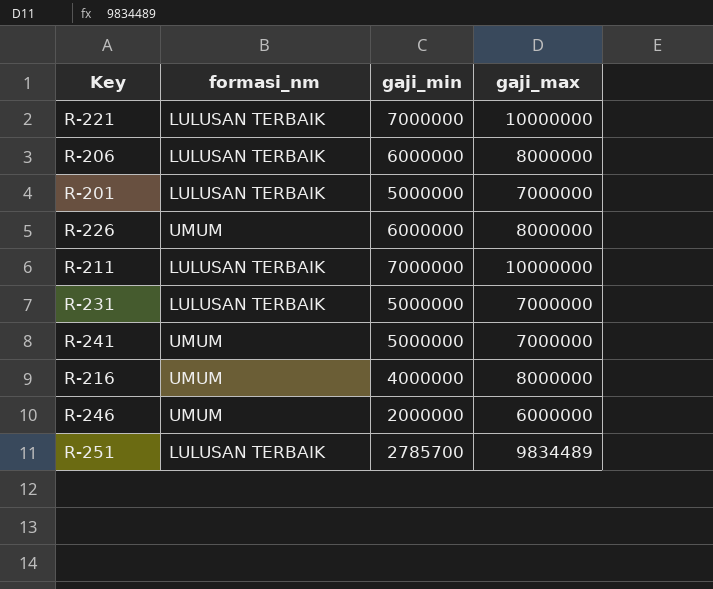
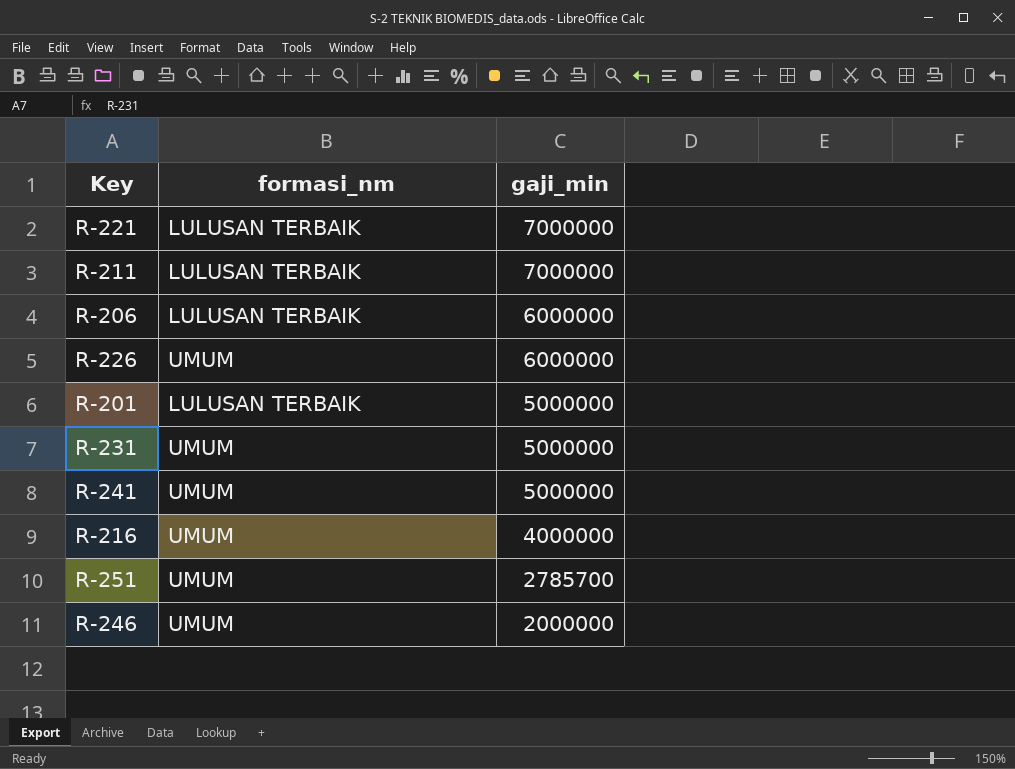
row order: none -> gaji_min descending
column gaji_max | position: 4 -> none
R-231 | formasi_nm: LULUSAN TERBAIK -> UMUM
R-251 | formasi_nm: LULUSAN TERBAIK -> UMUM

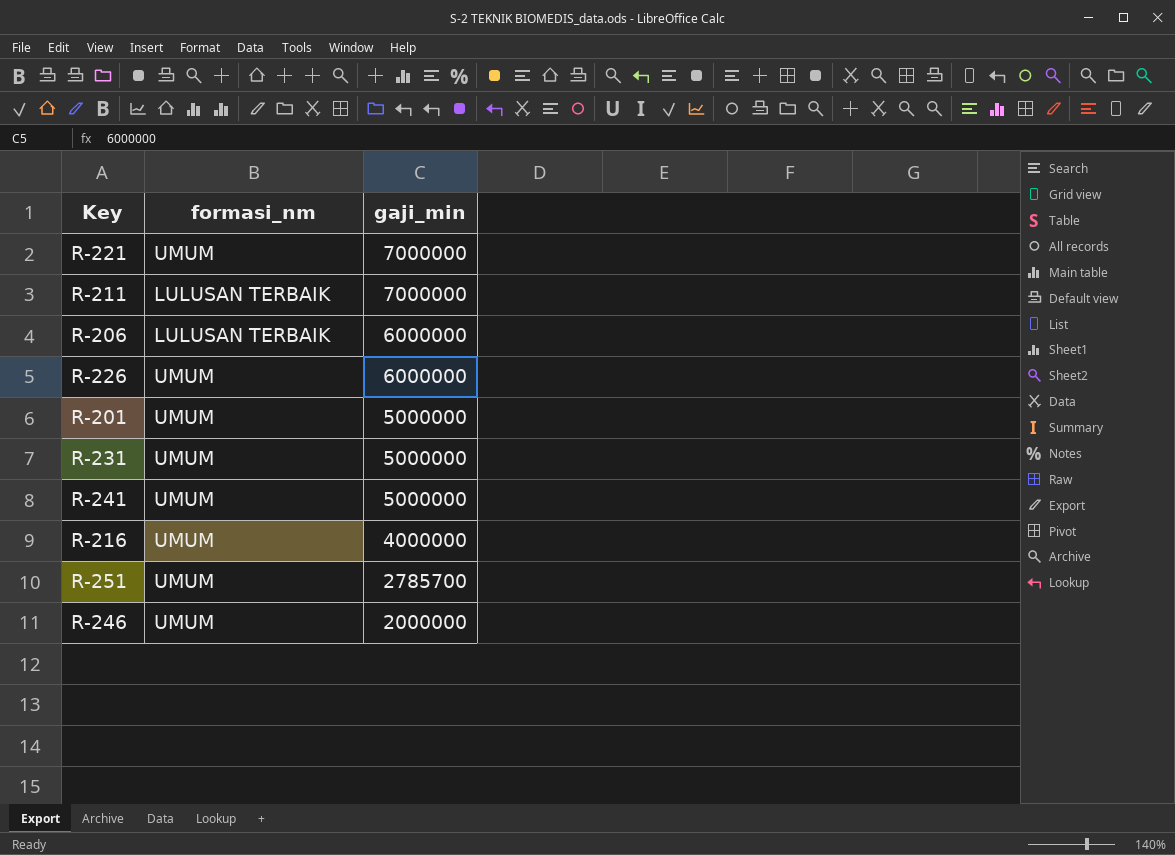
R-221 | formasi_nm: LULUSAN TERBAIK -> UMUM
R-201 | formasi_nm: LULUSAN TERBAIK -> UMUM

